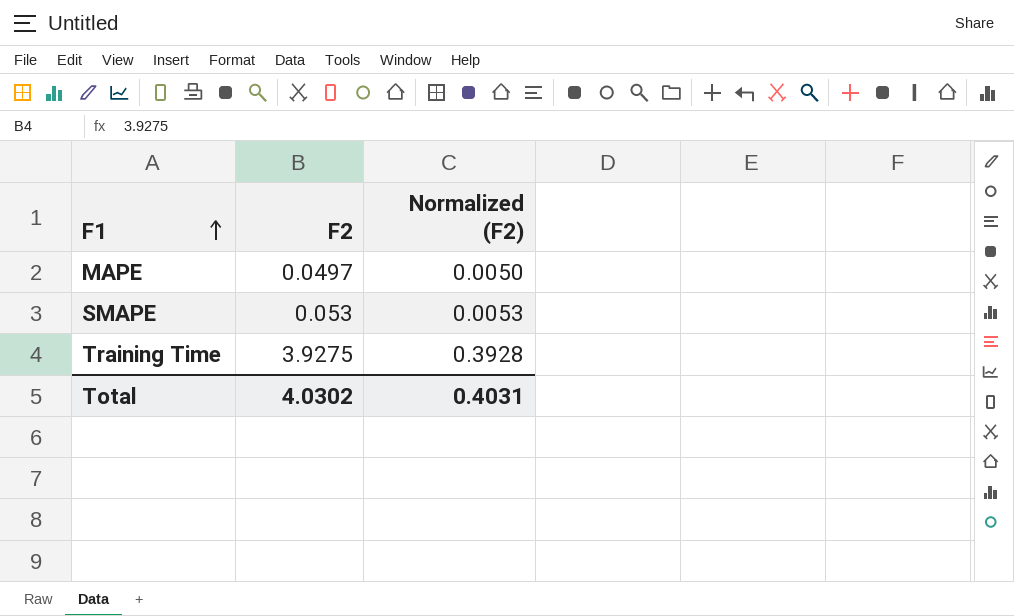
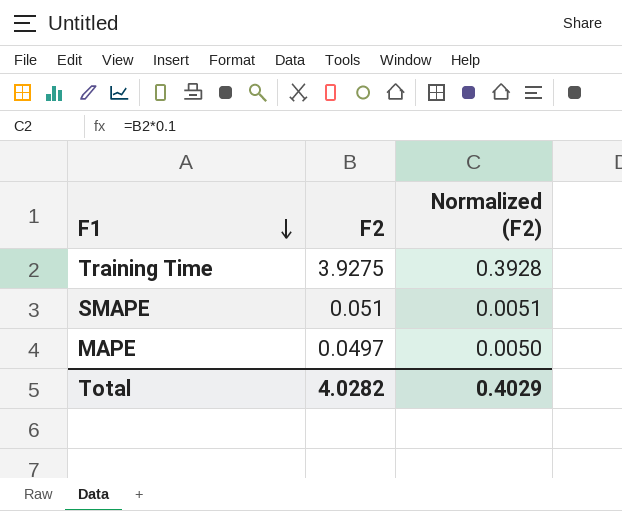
row order: F1 ascending -> F1 descending
SMAPE | F2: 0.053 -> 0.051
SMAPE | Normalized (F2): 0.0053 -> 0.0051
Total | F2: 4.0302 -> 4.0282
Total | Normalized (F2): 0.4031 -> 0.4029

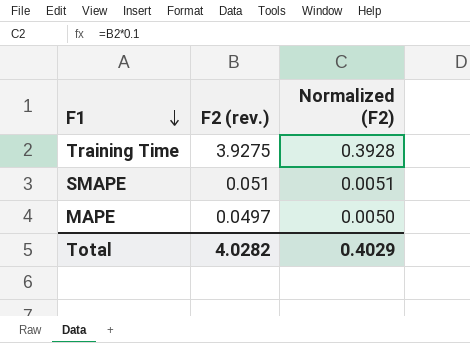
column name: F2 -> F2 (rev.)

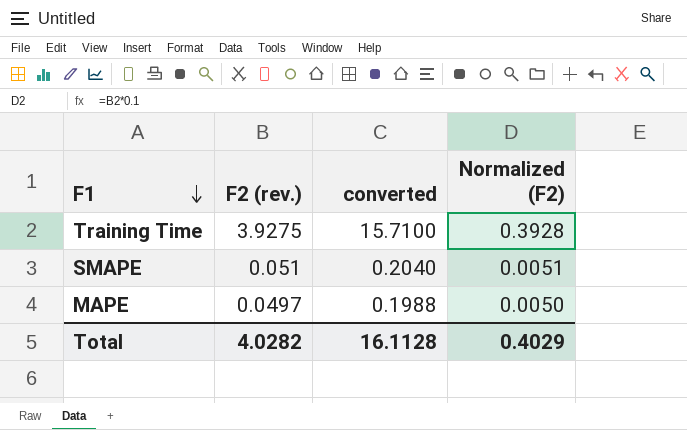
column converted | formula: none -> [F2 (rev.)] * 4

